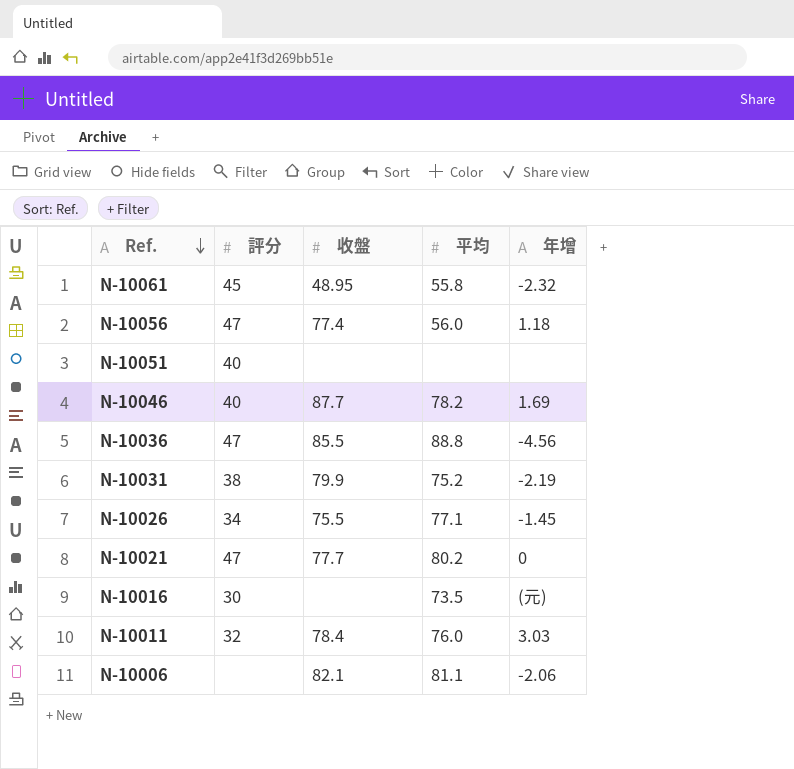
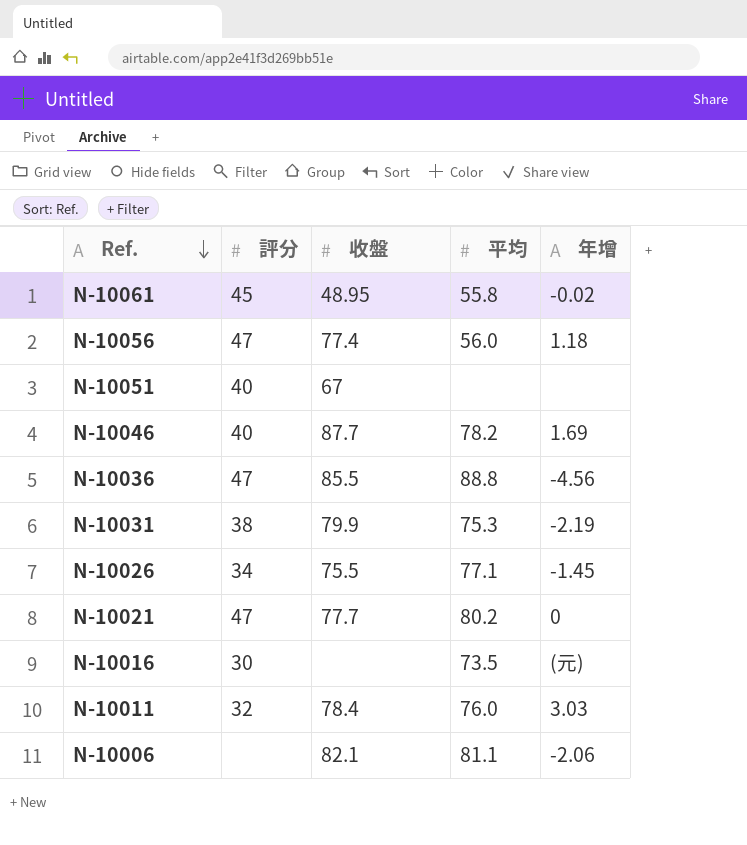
N-10061 | 年增: -2.32 -> -0.02
N-10051 | 收盤: none -> 67
N-10031 | 平均: 75.2 -> 75.3

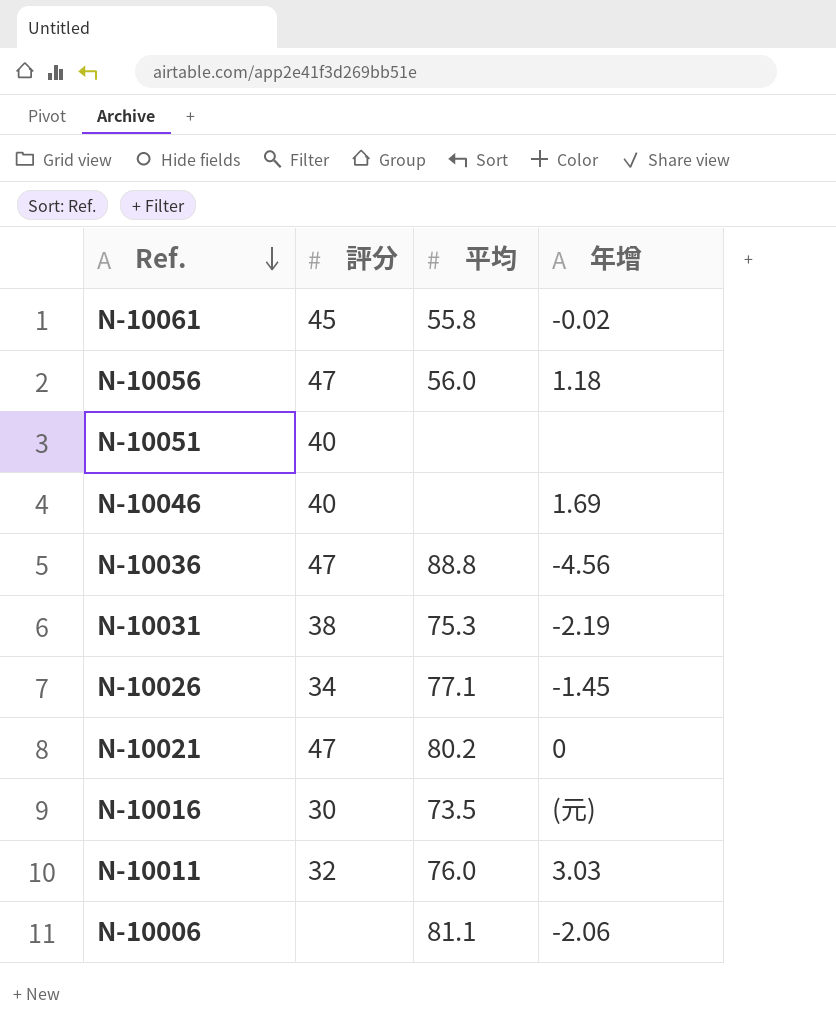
column 收盤 | position: 3 -> none
N-10046 | 平均: 78.2 -> none

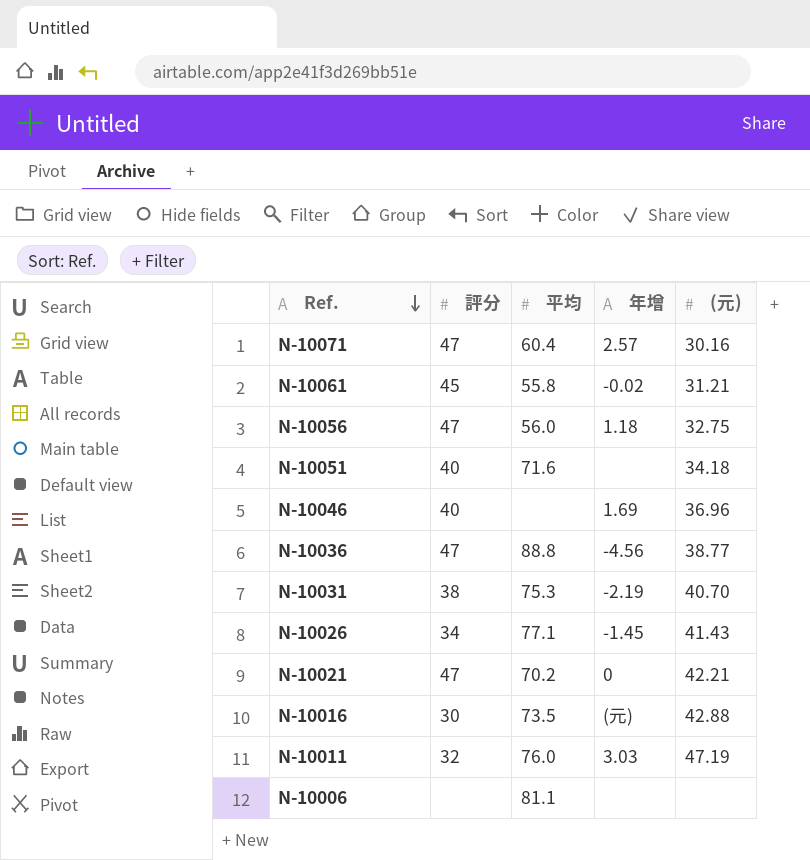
column (元) | position: none -> 5
row N-10071: none -> 47 | 60.4 | 2.57 | 30.16
N-10051 | 平均: none -> 71.6
N-10021 | 平均: 80.2 -> 70.2
N-10006 | 年增: -2.06 -> none

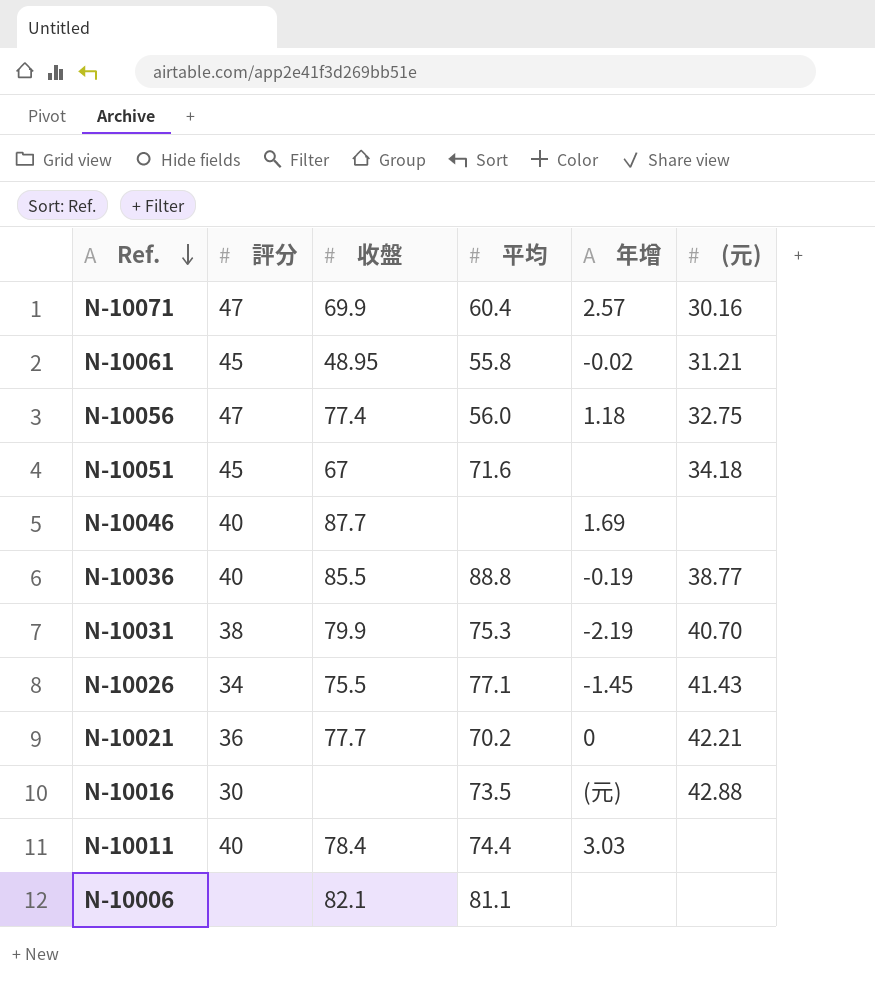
column 收盤 | position: none -> 3
N-10051 | 評分: 40 -> 45
N-10046 | (元): 36.96 -> none
N-10036 | 評分: 47 -> 40
N-10036 | 年增: -4.56 -> -0.19
N-10021 | 評分: 47 -> 36
N-10011 | 評分: 32 -> 40
N-10011 | 平均: 76.0 -> 74.4
N-10011 | (元): 47.19 -> none

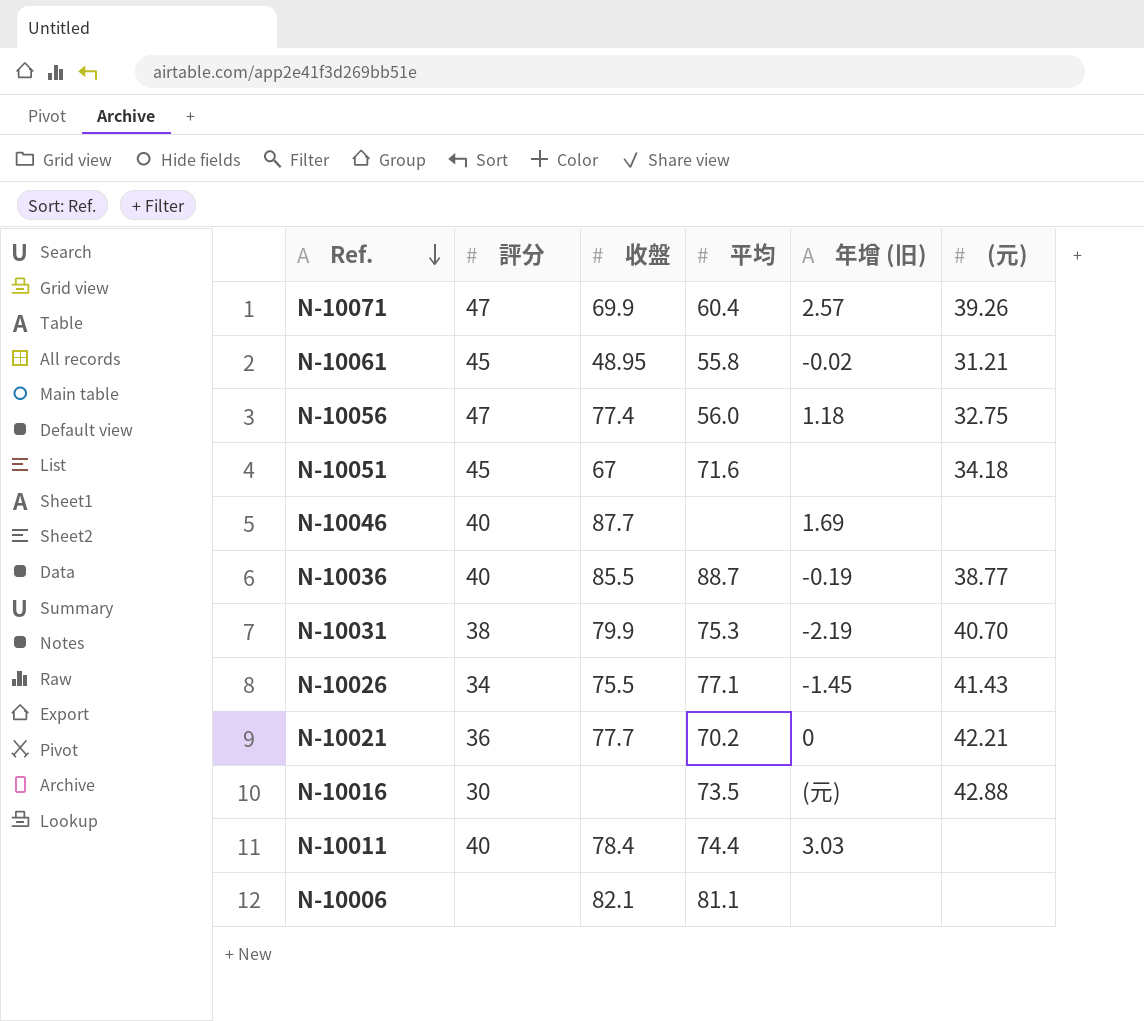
column name: 年增 -> 年增 (旧)
N-10071 | (元): 30.16 -> 39.26
N-10036 | 平均: 88.8 -> 88.7

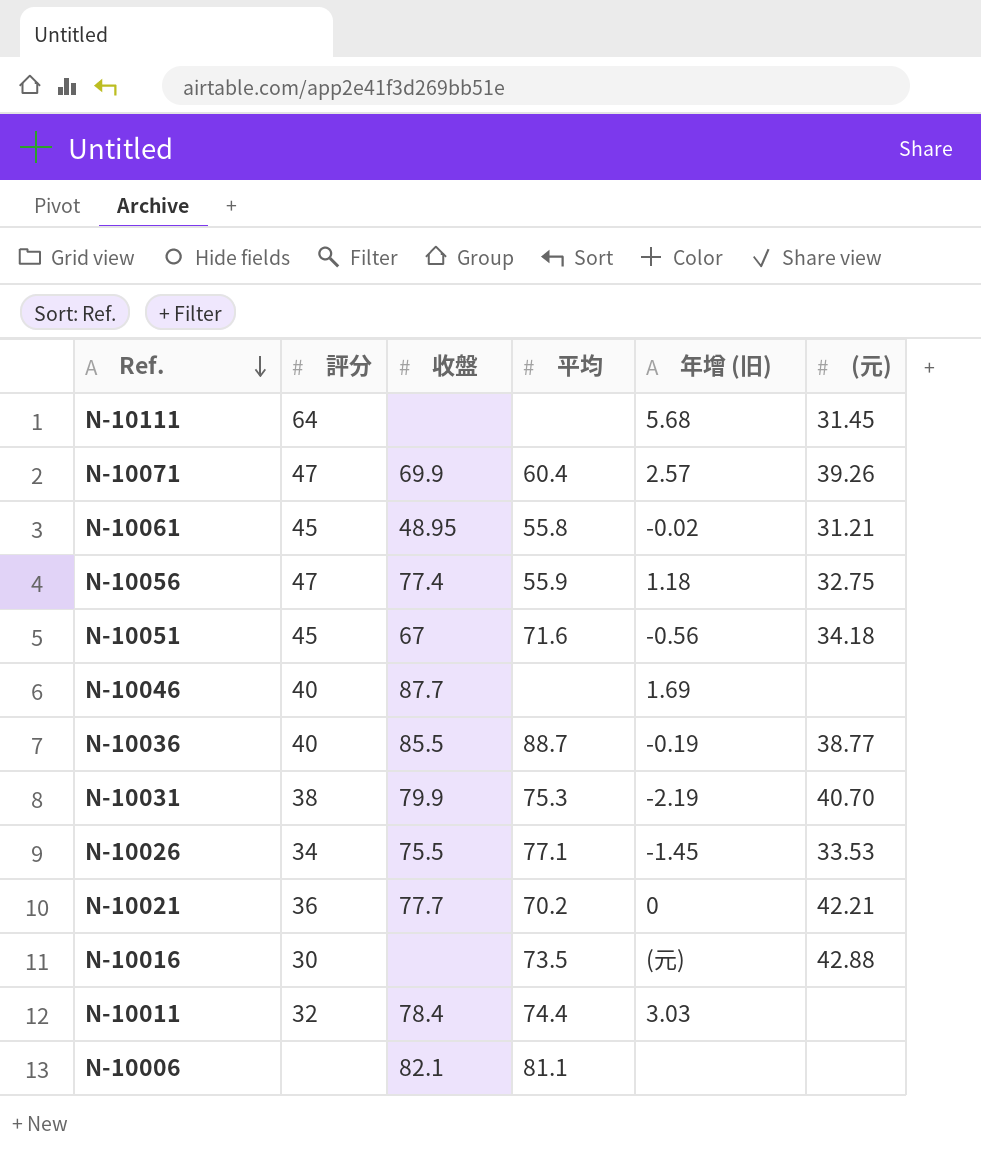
row N-10111: none -> 64 | none | none | 5.68 | 31.45
N-10056 | 平均: 56.0 -> 55.9
N-10051 | 年增 (旧): none -> -0.56
N-10026 | (元): 41.43 -> 33.53
N-10011 | 評分: 40 -> 32

